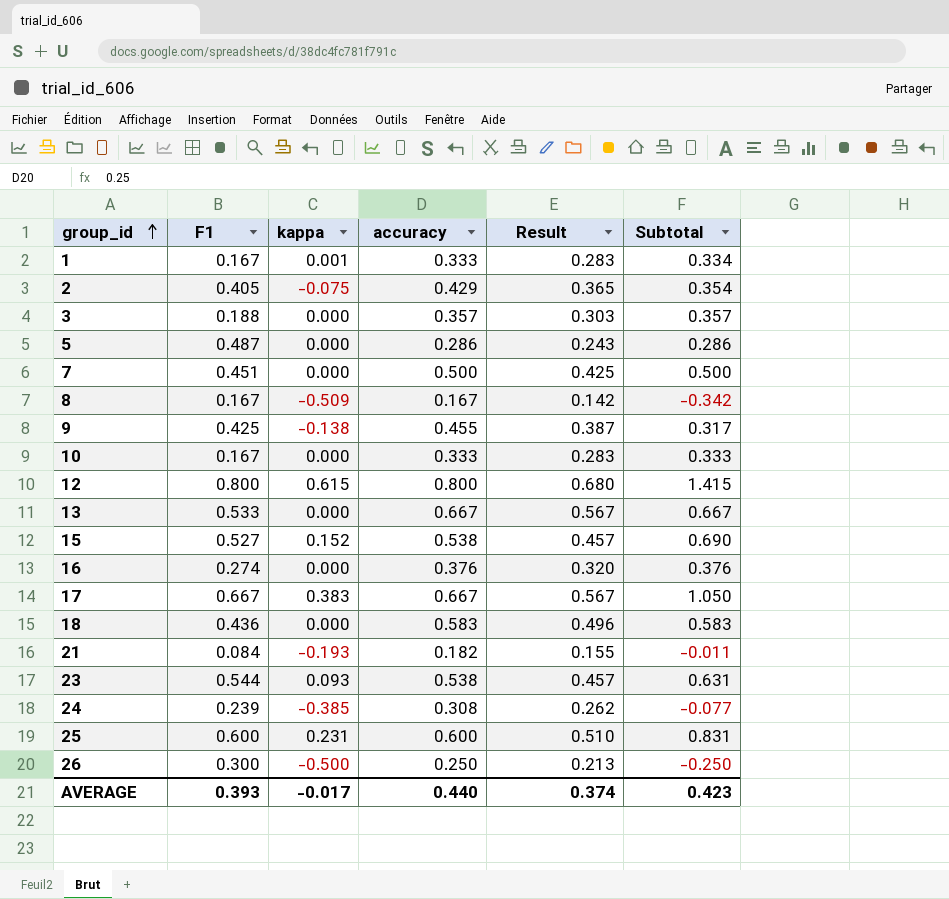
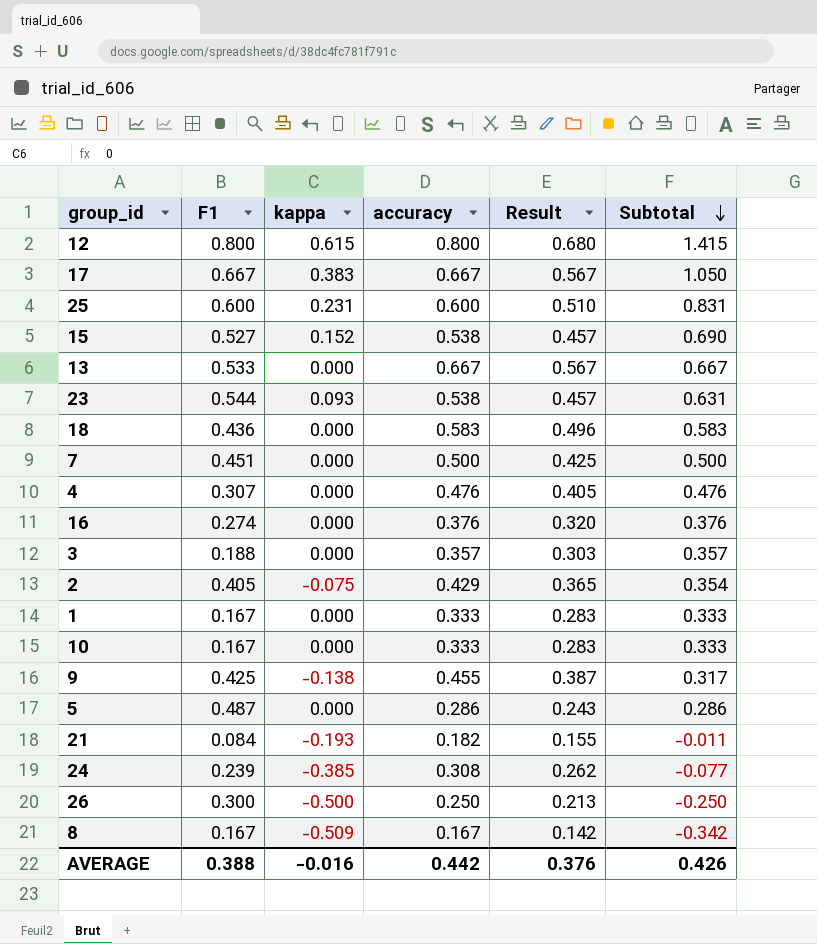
row order: group_id ascending -> Subtotal descending
row 4: none -> 0.307 | 0.000 | 0.476 | 0.405 | 0.476
1 | kappa: 0.001 -> 0.000
1 | Subtotal: 0.334 -> 0.333
AVERAGE | F1: 0.393 -> 0.388
AVERAGE | kappa: -0.017 -> -0.016
AVERAGE | accuracy: 0.440 -> 0.442
AVERAGE | Result: 0.374 -> 0.376
AVERAGE | Subtotal: 0.423 -> 0.426

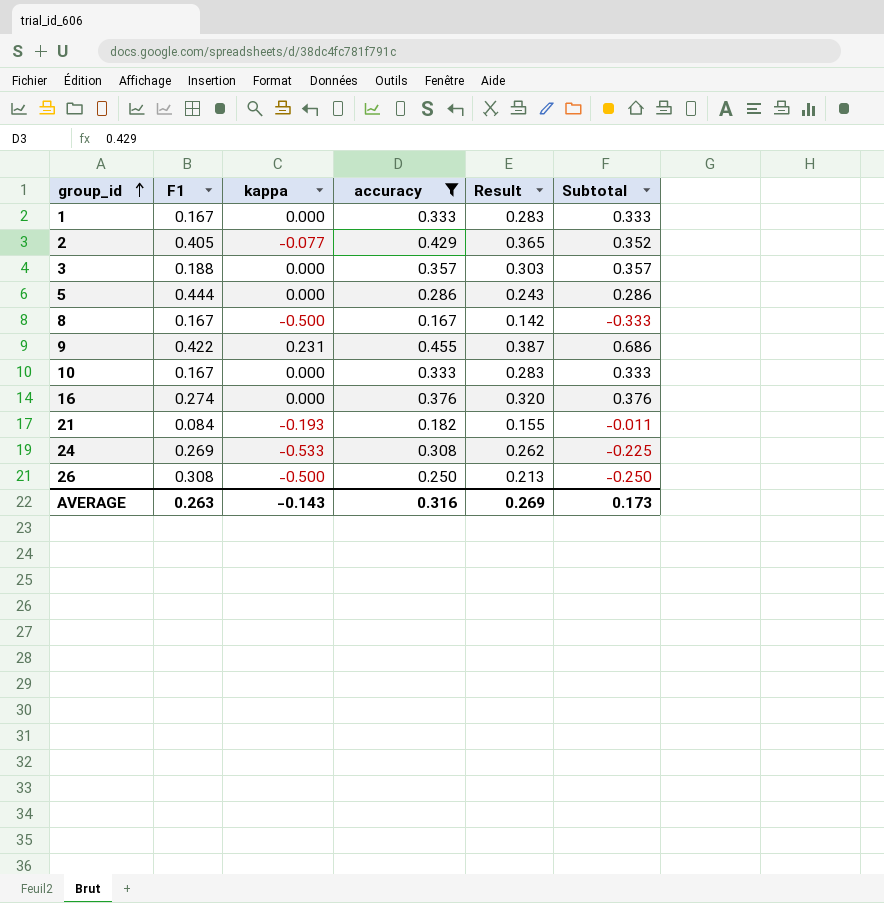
filter: none -> accuracy <= 0.455
row order: Subtotal descending -> group_id ascending
2 | kappa: -0.075 -> -0.077
2 | Subtotal: 0.354 -> 0.352
5 | F1: 0.487 -> 0.444
8 | kappa: -0.509 -> -0.500
8 | Subtotal: -0.342 -> -0.333
9 | F1: 0.425 -> 0.422
9 | kappa: -0.138 -> 0.231
9 | Subtotal: 0.317 -> 0.686
24 | F1: 0.239 -> 0.269
24 | kappa: -0.385 -> -0.533
24 | Subtotal: -0.077 -> -0.225
26 | F1: 0.300 -> 0.308
AVERAGE | F1: 0.388 -> 0.263
AVERAGE | kappa: -0.016 -> -0.143
AVERAGE | accuracy: 0.442 -> 0.316
AVERAGE | Result: 0.376 -> 0.269
AVERAGE | Subtotal: 0.426 -> 0.173

